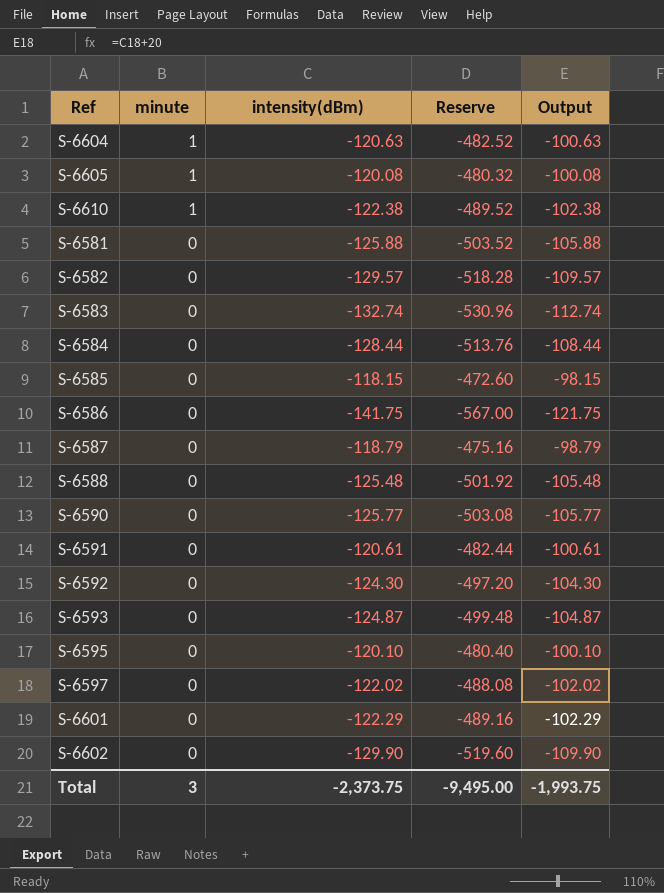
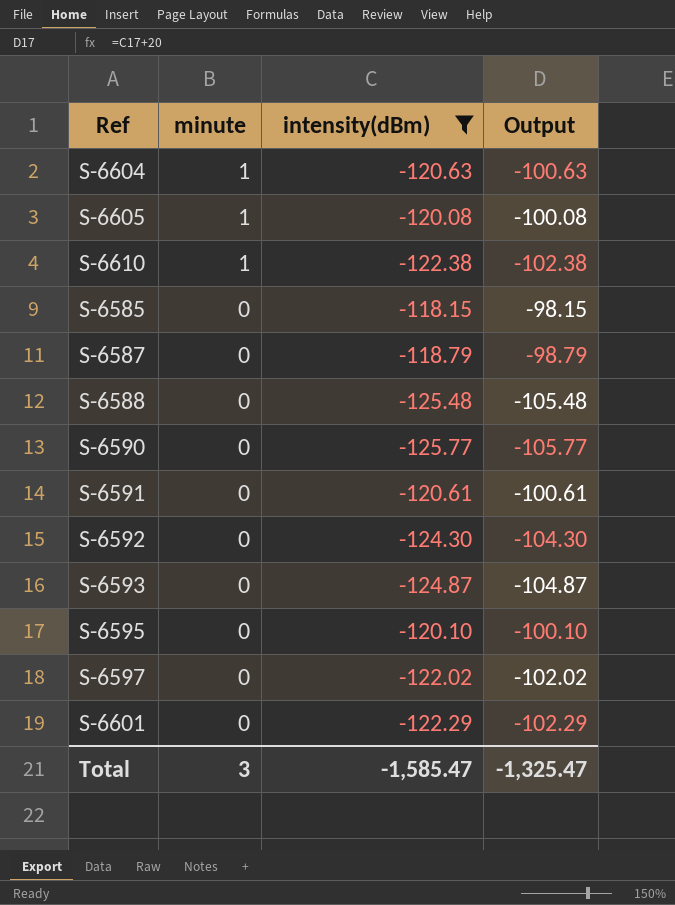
filter: none -> intensity(dBm) >= -125.77
column Reserve | formula: [intensity(dBm)] * 4 -> none
Total | intensity(dBm): -2,373.75 -> -1,585.47
Total | Output: -1,993.75 -> -1,325.47

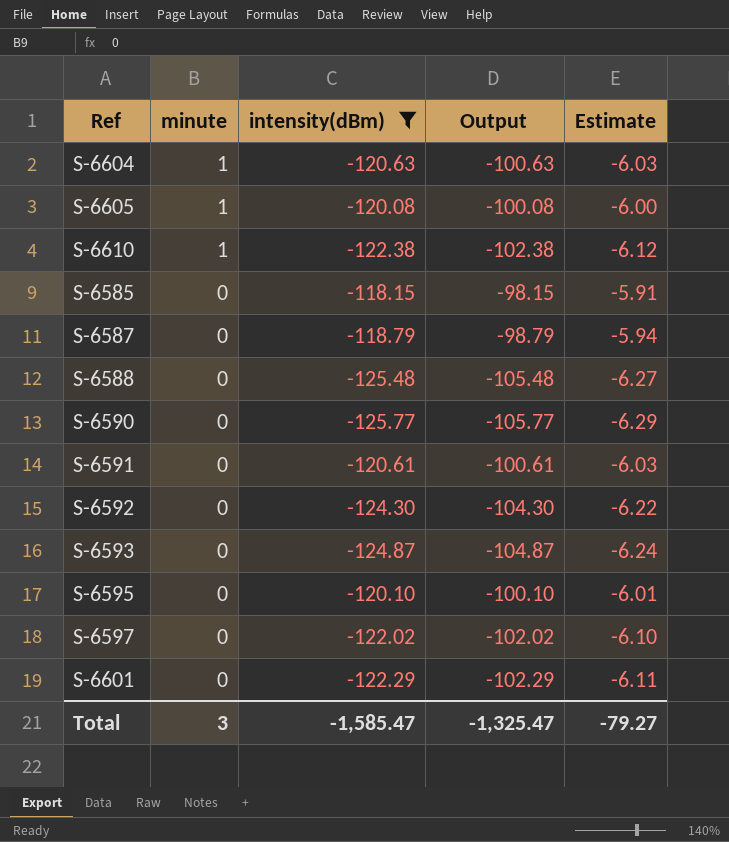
column Estimate | formula: none -> [intensity(dBm)] * 0.05

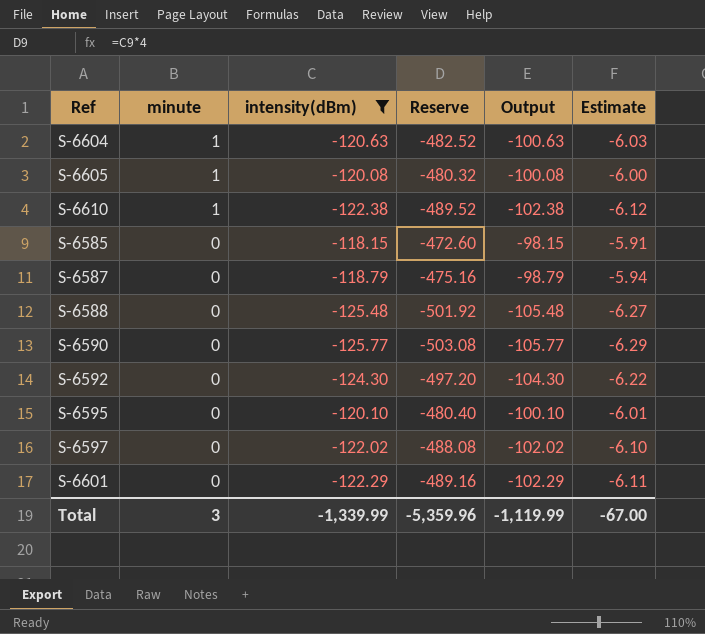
column Reserve | formula: none -> [intensity(dBm)] * 4
row S-6591: 0 | -120.61 | -100.61 | -6.03 -> none
row S-6593: 0 | -124.87 | -104.87 | -6.24 -> none
Total | intensity(dBm): -1,585.47 -> -1,339.99
Total | Output: -1,325.47 -> -1,119.99
Total | Estimate: -79.27 -> -67.00

